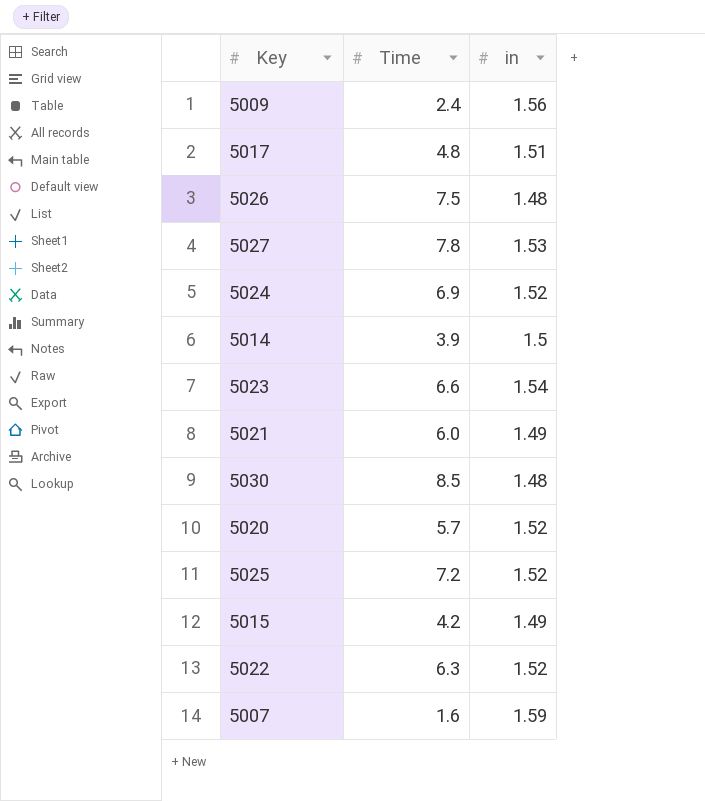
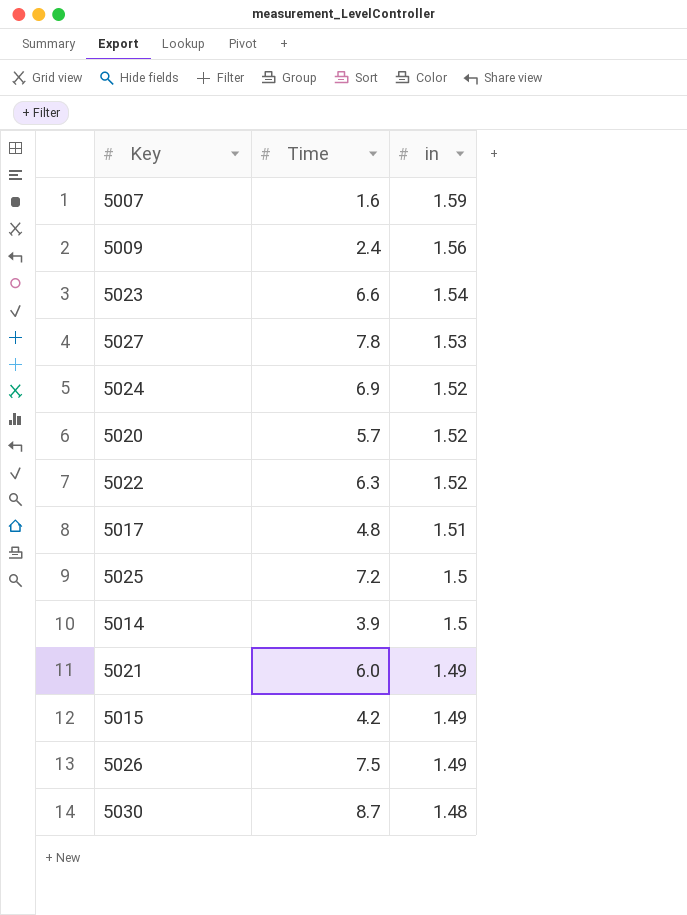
row order: none -> in descending
5025 | in: 1.52 -> 1.5
5026 | in: 1.48 -> 1.49
5030 | Time: 8.5 -> 8.7

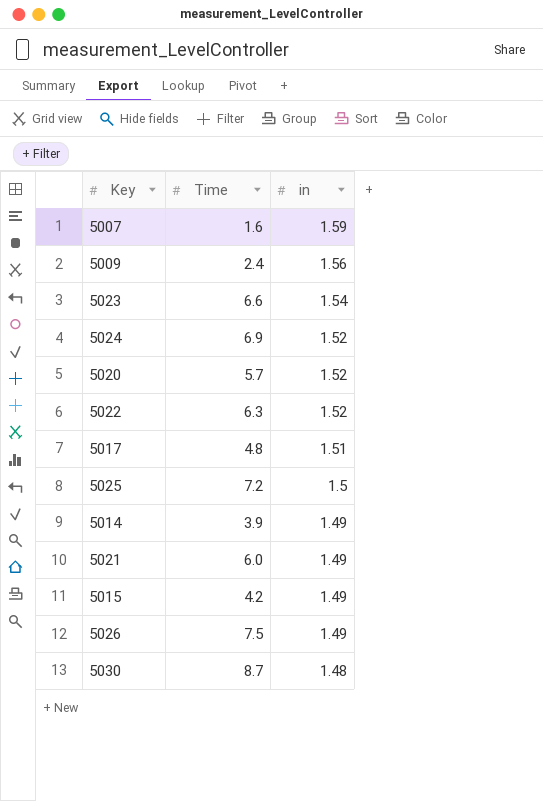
row 5027: 7.8 | 1.53 -> none
5014 | in: 1.5 -> 1.49

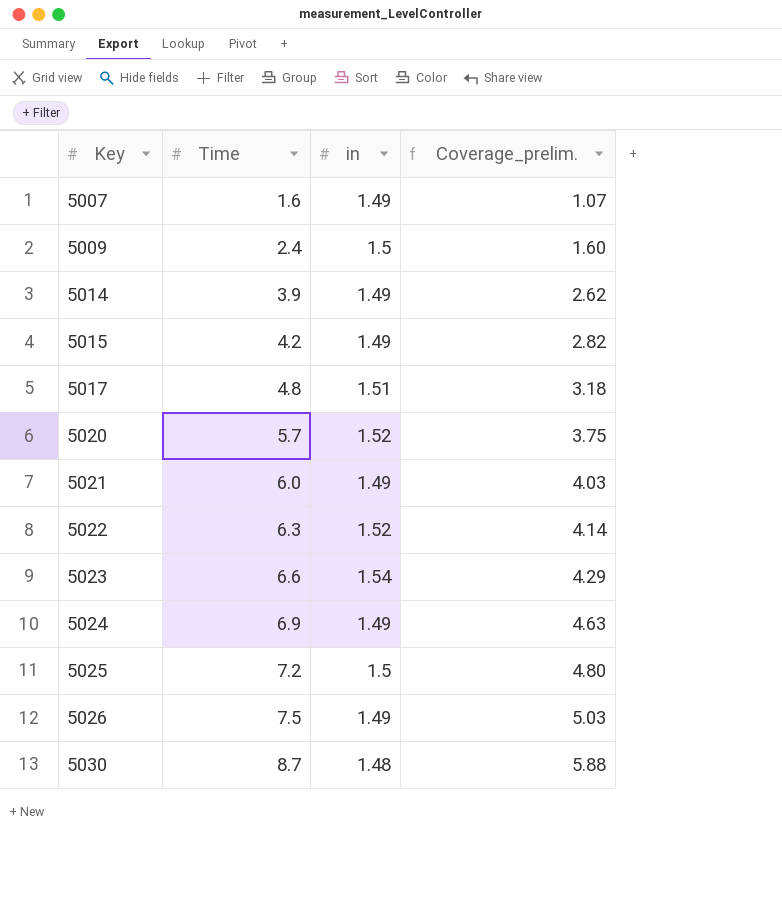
row order: in descending -> Key ascending
column Coverage_prelim. | formula: none -> [Time] / [in]
5007 | in: 1.59 -> 1.49
5009 | in: 1.56 -> 1.5
5024 | in: 1.52 -> 1.49

